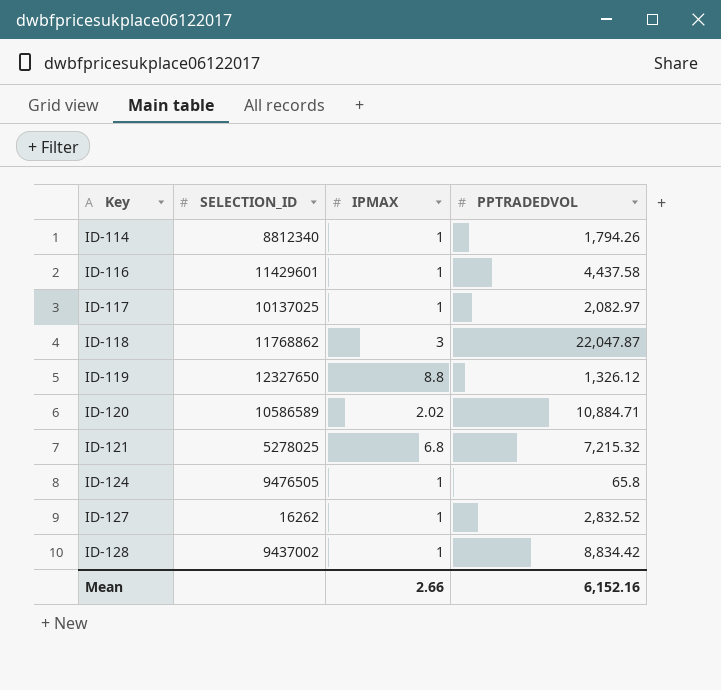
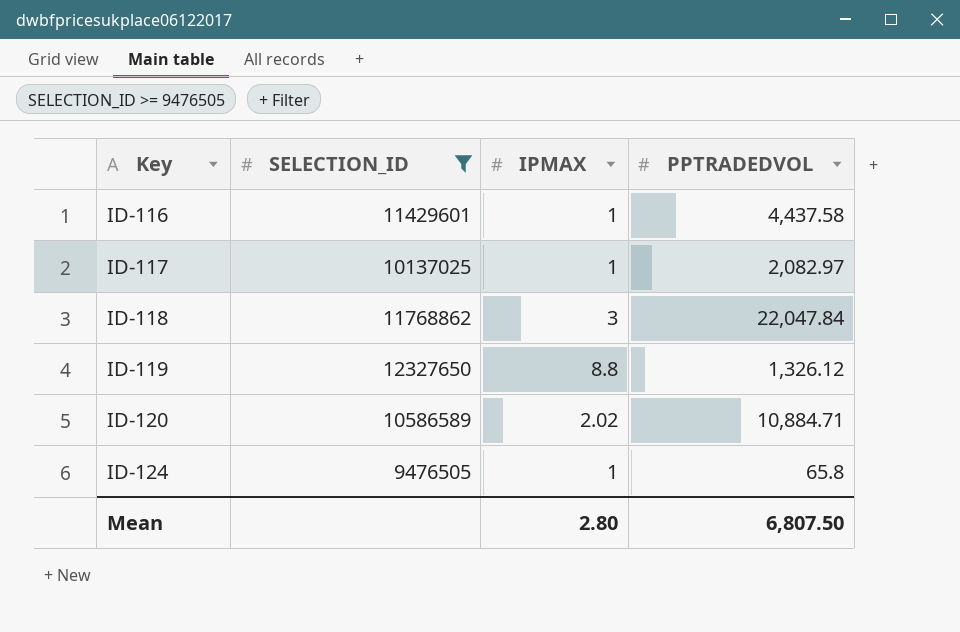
filter: none -> SELECTION_ID >= 9476505
ID-118 | PPTRADEDVOL: 22,047.87 -> 22,047.84
Mean | IPMAX: 2.66 -> 2.80
Mean | PPTRADEDVOL: 6,152.16 -> 6,807.50

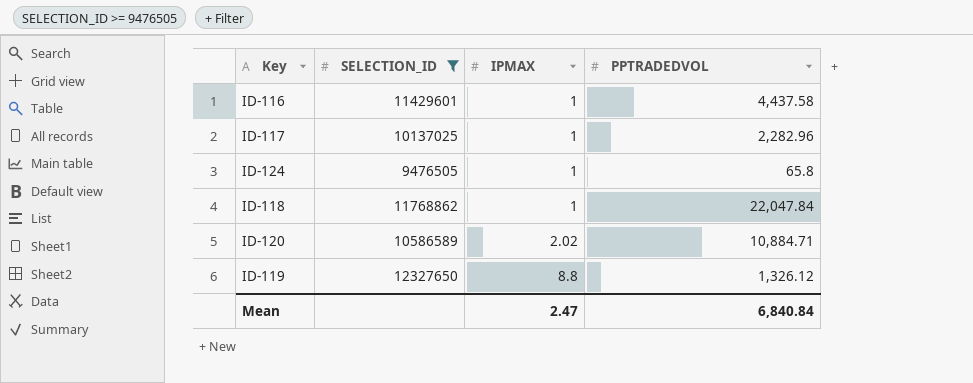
row order: Key ascending -> IPMAX ascending
ID-117 | PPTRADEDVOL: 2,082.97 -> 2,282.96
ID-118 | IPMAX: 3 -> 1
Mean | IPMAX: 2.80 -> 2.47
Mean | PPTRADEDVOL: 6,807.50 -> 6,840.84

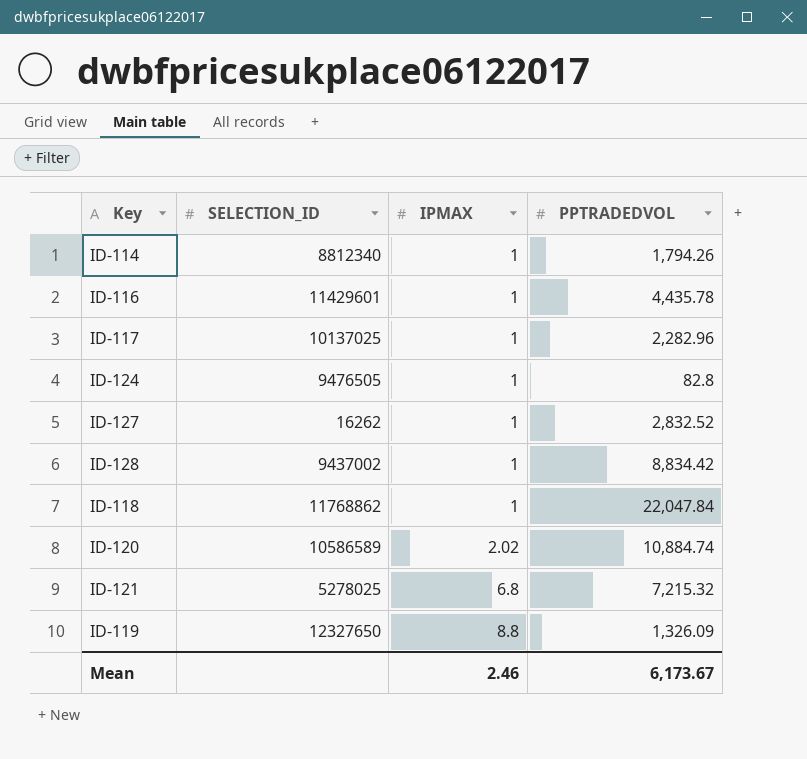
filter: SELECTION_ID >= 9476505 -> none
ID-116 | PPTRADEDVOL: 4,437.58 -> 4,435.78
ID-124 | PPTRADEDVOL: 65.8 -> 82.8
ID-120 | PPTRADEDVOL: 10,884.71 -> 10,884.74
ID-119 | PPTRADEDVOL: 1,326.12 -> 1,326.09
Mean | IPMAX: 2.47 -> 2.46
Mean | PPTRADEDVOL: 6,840.84 -> 6,173.67

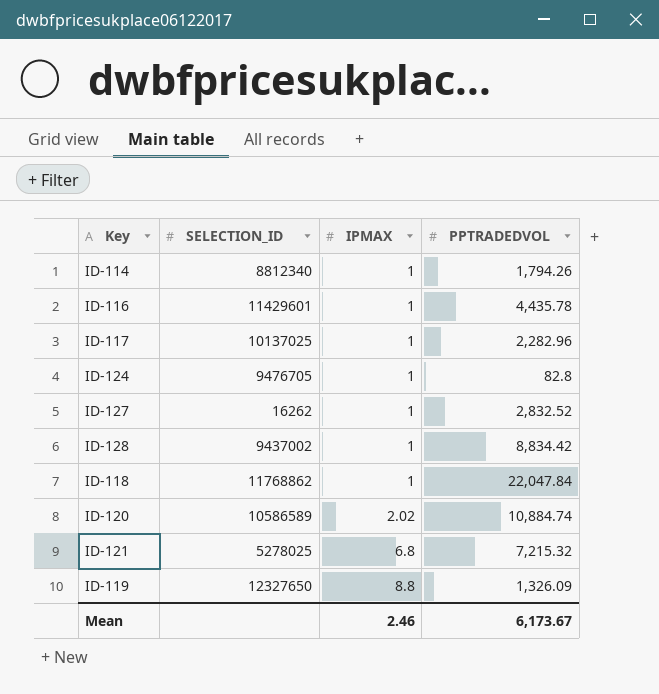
ID-124 | SELECTION_ID: 9476505 -> 9476705

